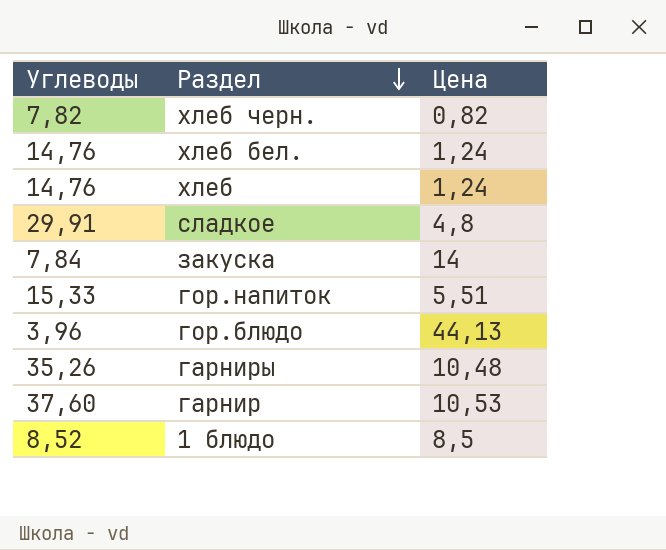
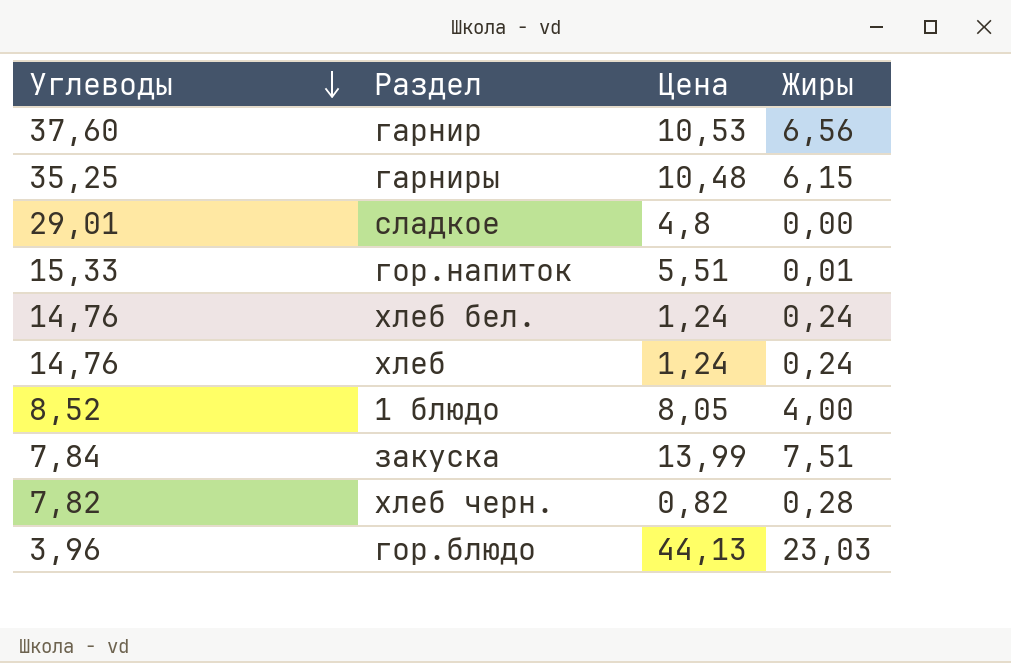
row order: Раздел descending -> Углеводы descending
column Жиры | position: none -> 4
гарниры | Углеводы: 35,26 -> 35,25
сладкое | Углеводы: 29,91 -> 29,01
1 блюдо | Цена: 8,5 -> 8,05
закуска | Цена: 14 -> 13,99

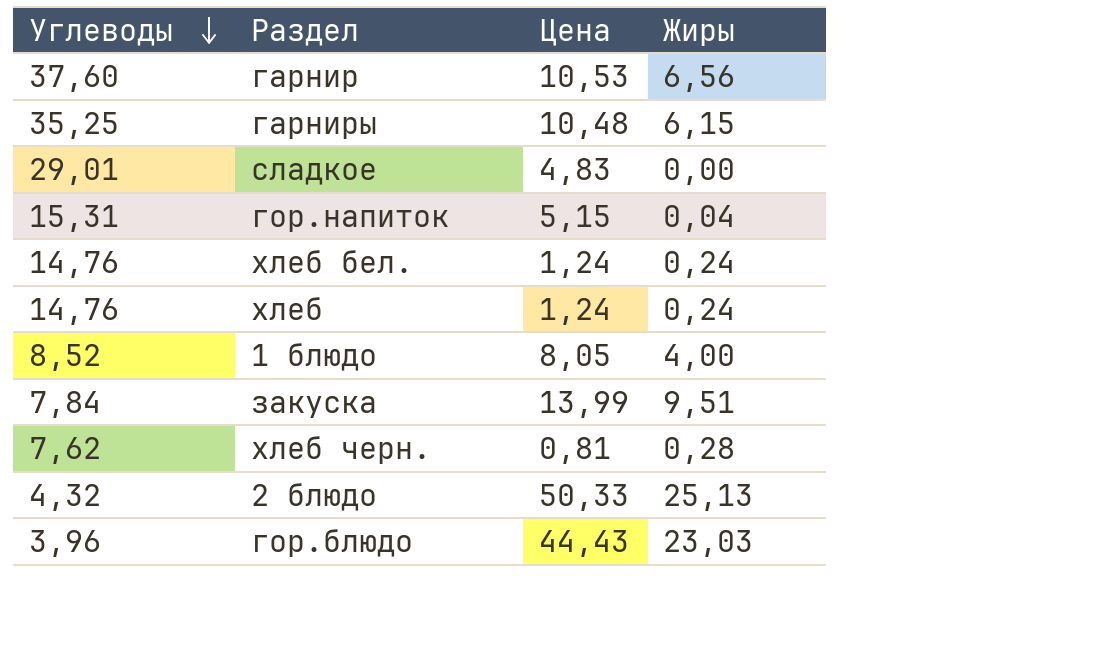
сладкое | Цена: 4,8 -> 4,83
гор.напиток | Углеводы: 15,33 -> 15,31
гор.напиток | Цена: 5,51 -> 5,15
гор.напиток | Жиры: 0,01 -> 0,04
закуска | Жиры: 7,51 -> 9,51
хлеб черн. | Углеводы: 7,82 -> 7,62
хлеб черн. | Цена: 0,82 -> 0,81
row 2 блюдо: none -> 4,32 | 50,33 | 25,13
гор.блюдо | Цена: 44,13 -> 44,43

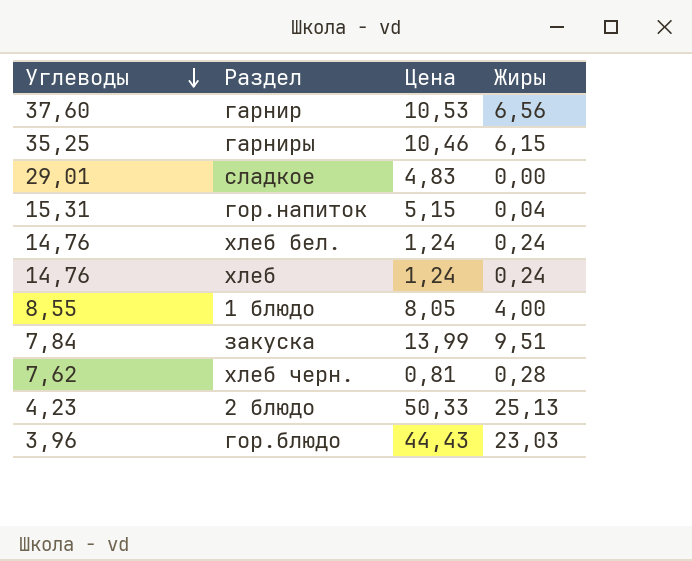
гарниры | Цена: 10,48 -> 10,46
1 блюдо | Углеводы: 8,52 -> 8,55
2 блюдо | Углеводы: 4,32 -> 4,23

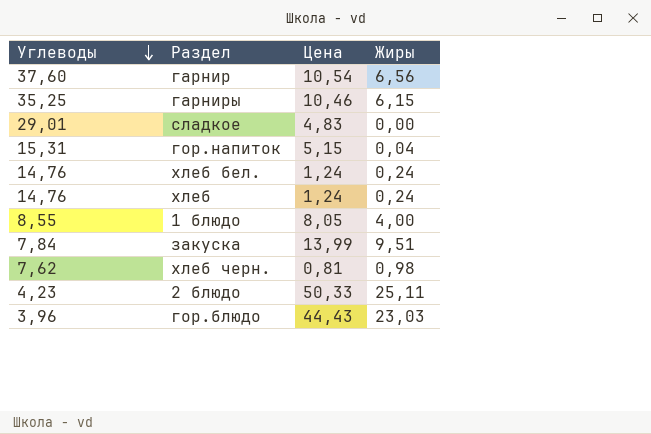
гарнир | Цена: 10,53 -> 10,54
хлеб черн. | Жиры: 0,28 -> 0,98
2 блюдо | Жиры: 25,13 -> 25,11

